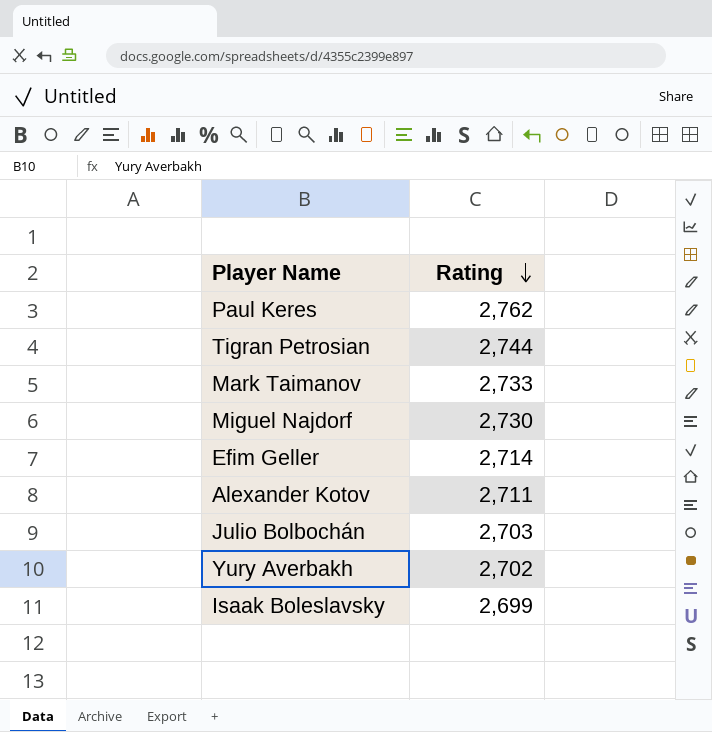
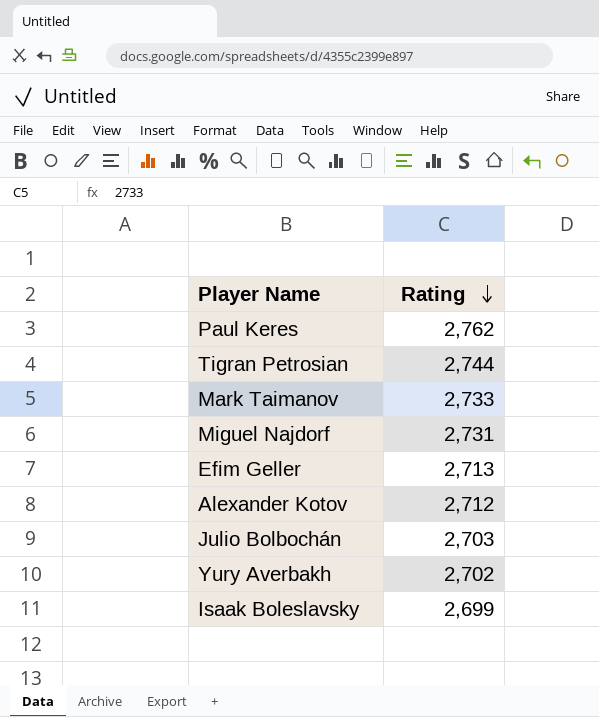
Miguel Najdorf | Rating: 2,730 -> 2,731
Efim Geller | Rating: 2,714 -> 2,713
Alexander Kotov | Rating: 2,711 -> 2,712

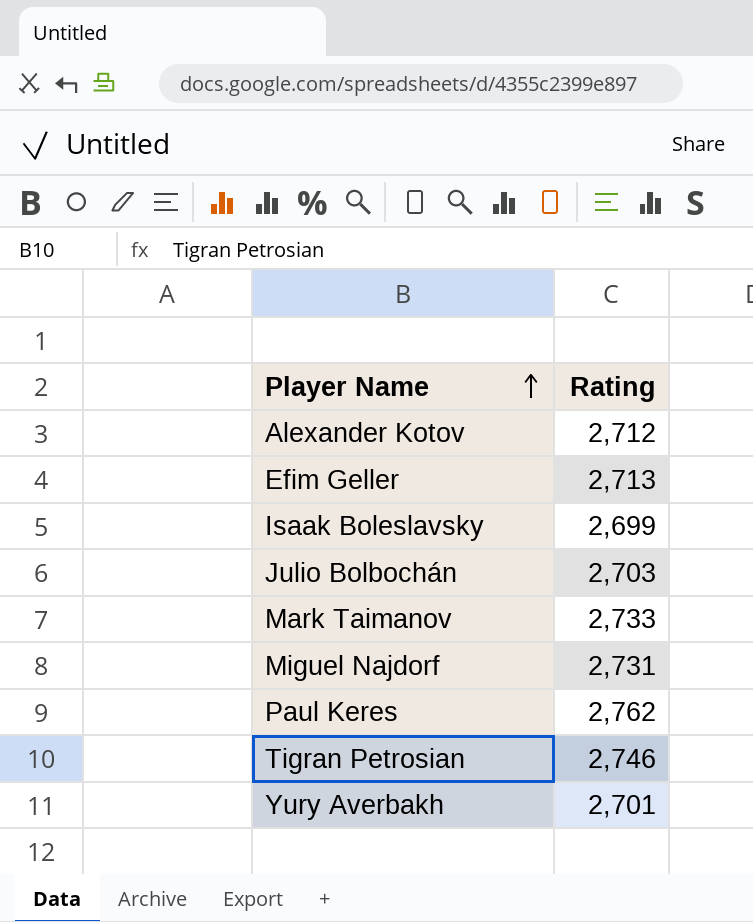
row order: Rating descending -> Player Name ascending
Tigran Petrosian | Rating: 2,744 -> 2,746
Yury Averbakh | Rating: 2,702 -> 2,701

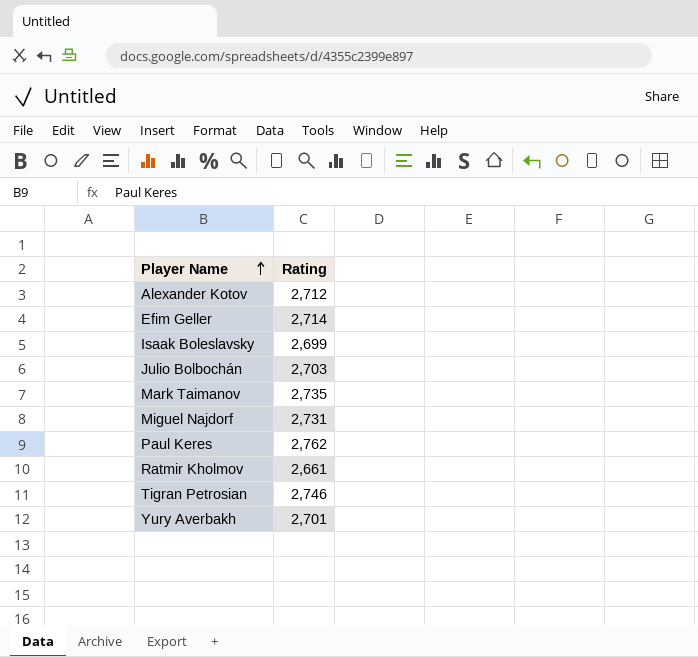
Efim Geller | Rating: 2,713 -> 2,714
Mark Taimanov | Rating: 2,733 -> 2,735
row Ratmir Kholmov: none -> 2,661

